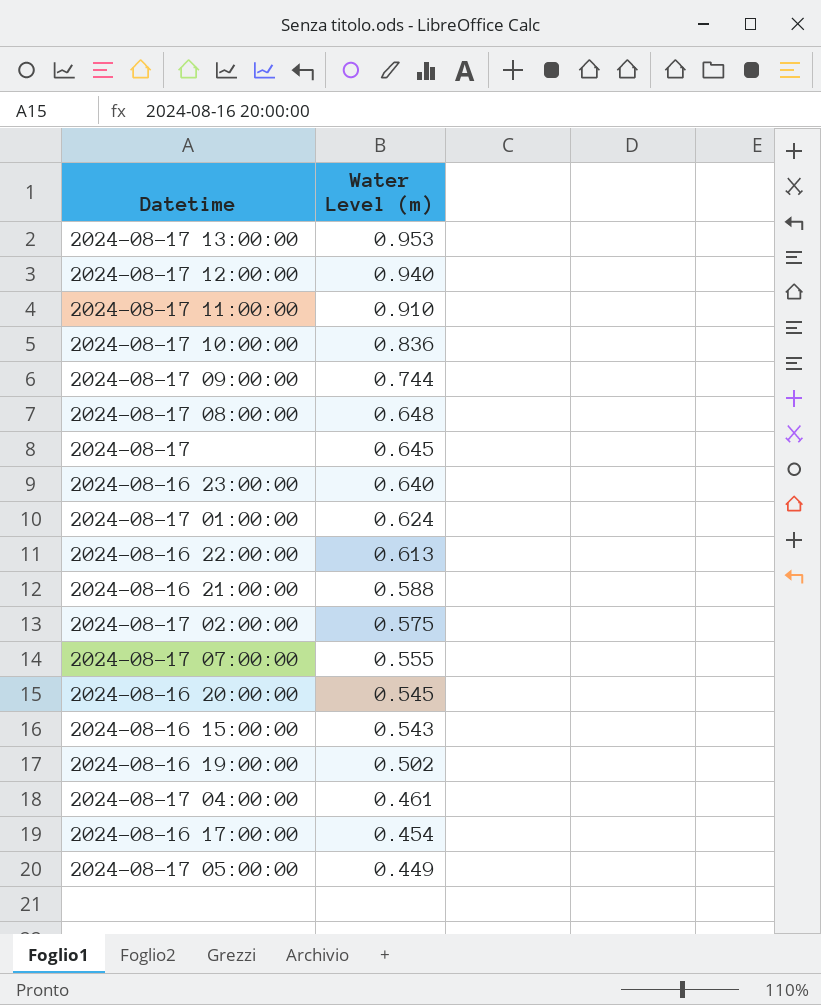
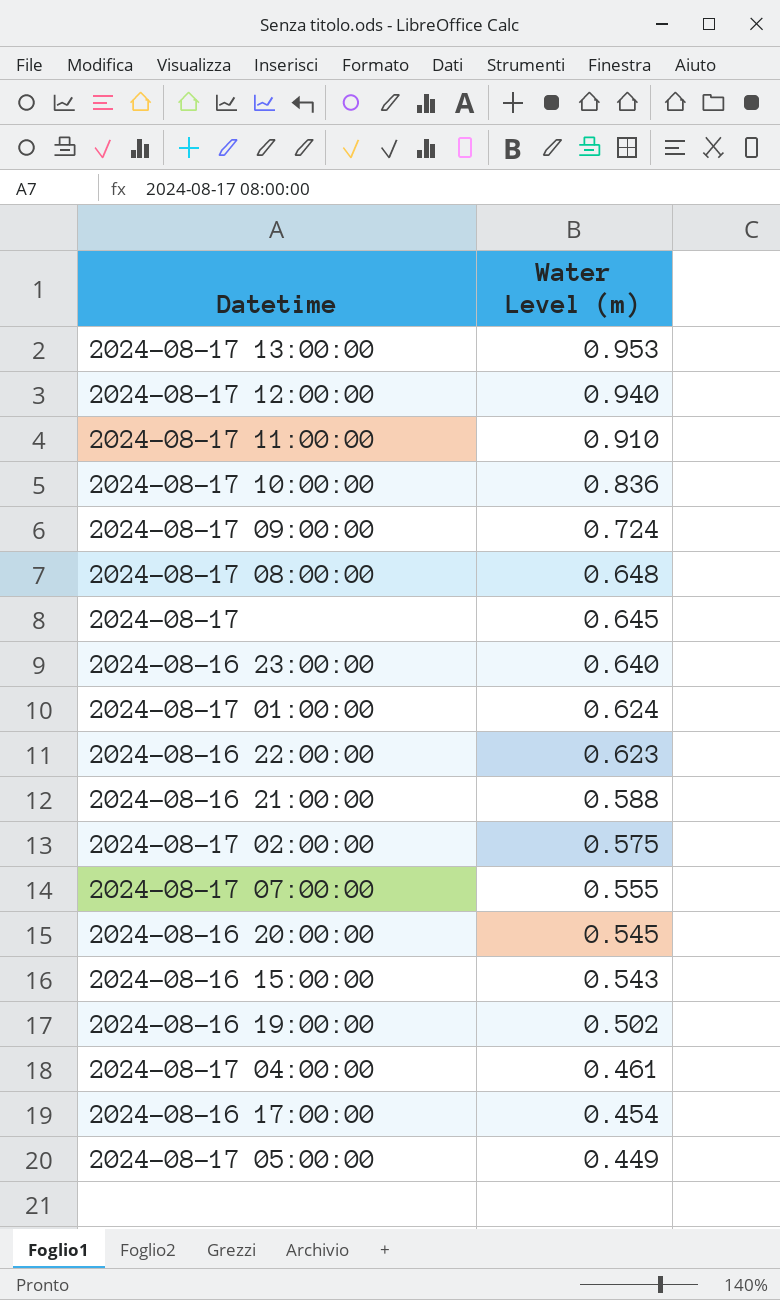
2024-08-17 09:00:00 | Water Level (m): 0.744 -> 0.724
2024-08-16 22:00:00 | Water Level (m): 0.613 -> 0.623

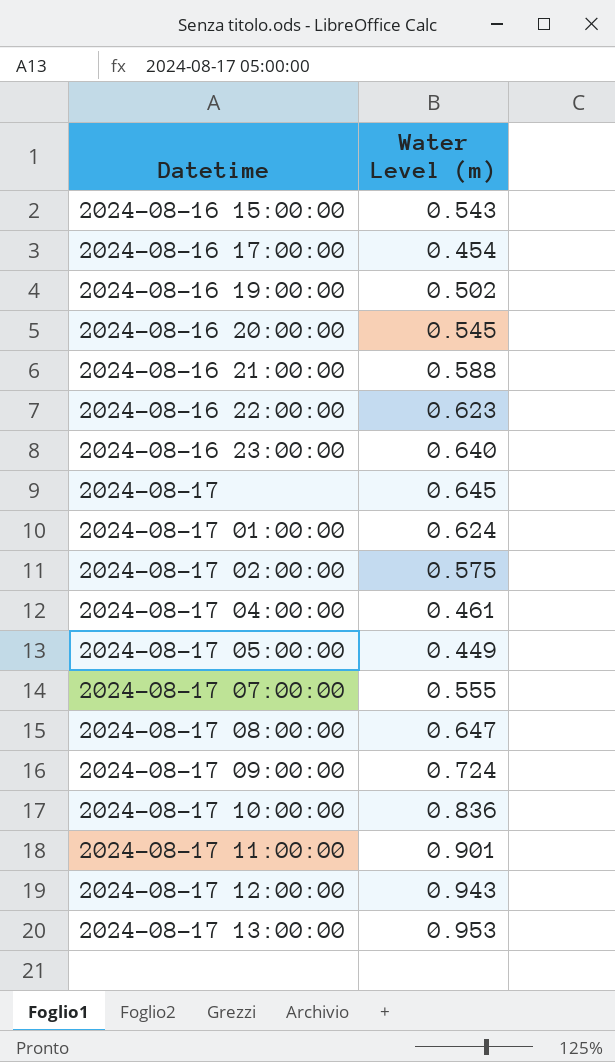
row order: Water Level (m) descending -> Datetime ascending
2024-08-17 08:00:00 | Water Level (m): 0.648 -> 0.647
2024-08-17 11:00:00 | Water Level (m): 0.910 -> 0.901
2024-08-17 12:00:00 | Water Level (m): 0.940 -> 0.943

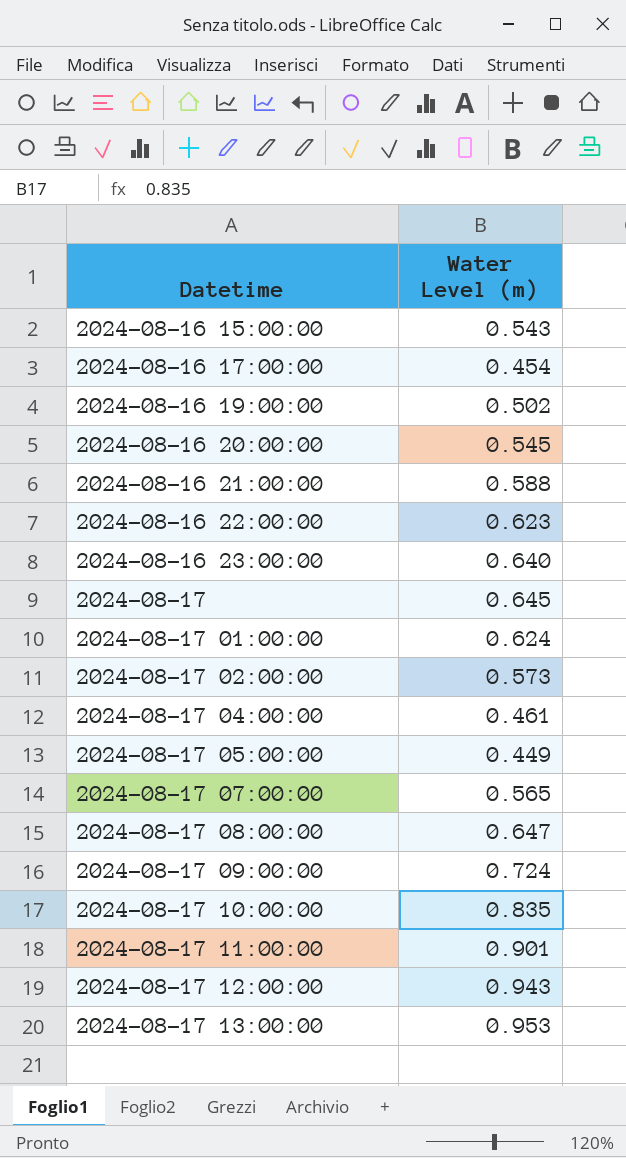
2024-08-17 02:00:00 | Water Level (m): 0.575 -> 0.573
2024-08-17 07:00:00 | Water Level (m): 0.555 -> 0.565
2024-08-17 10:00:00 | Water Level (m): 0.836 -> 0.835

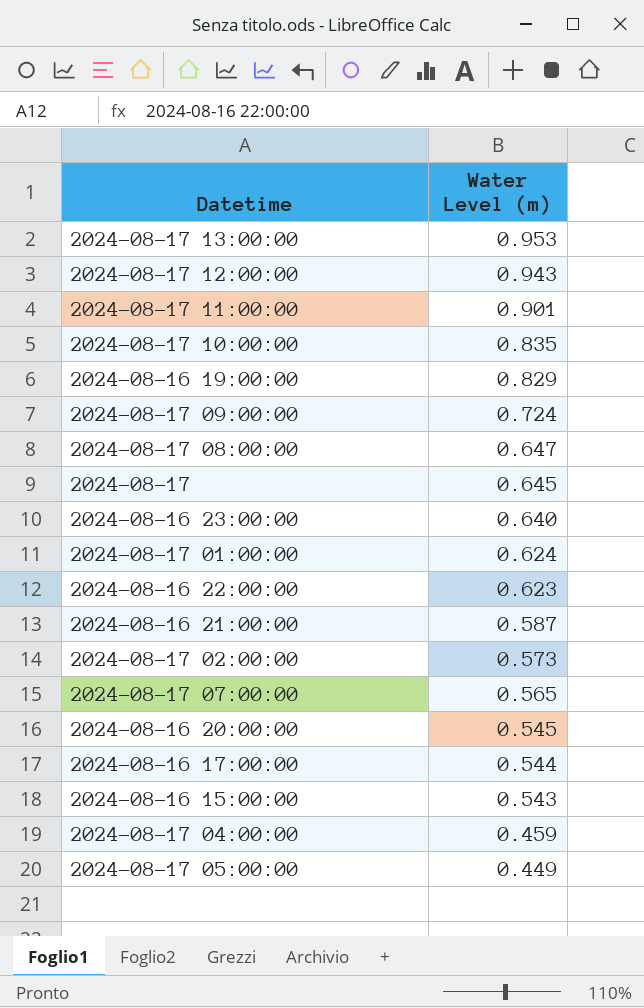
row order: Datetime ascending -> Water Level (m) descending
2024-08-16 19:00:00 | Water Level (m): 0.502 -> 0.829
2024-08-16 21:00:00 | Water Level (m): 0.588 -> 0.587
2024-08-16 17:00:00 | Water Level (m): 0.454 -> 0.544
2024-08-17 04:00:00 | Water Level (m): 0.461 -> 0.459

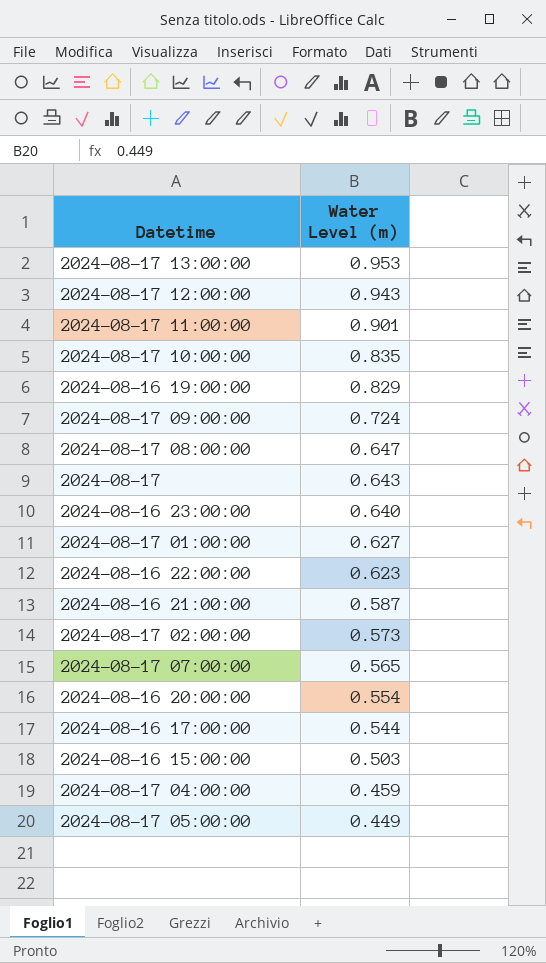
2024-08-17 | Water Level (m): 0.645 -> 0.643
2024-08-17 01:00:00 | Water Level (m): 0.624 -> 0.627
2024-08-16 20:00:00 | Water Level (m): 0.545 -> 0.554
2024-08-16 15:00:00 | Water Level (m): 0.543 -> 0.503

